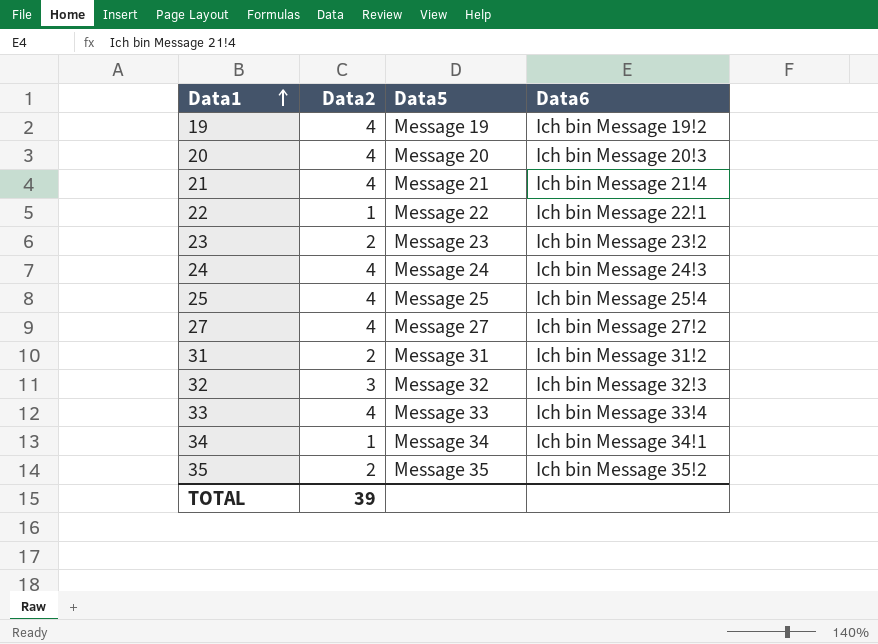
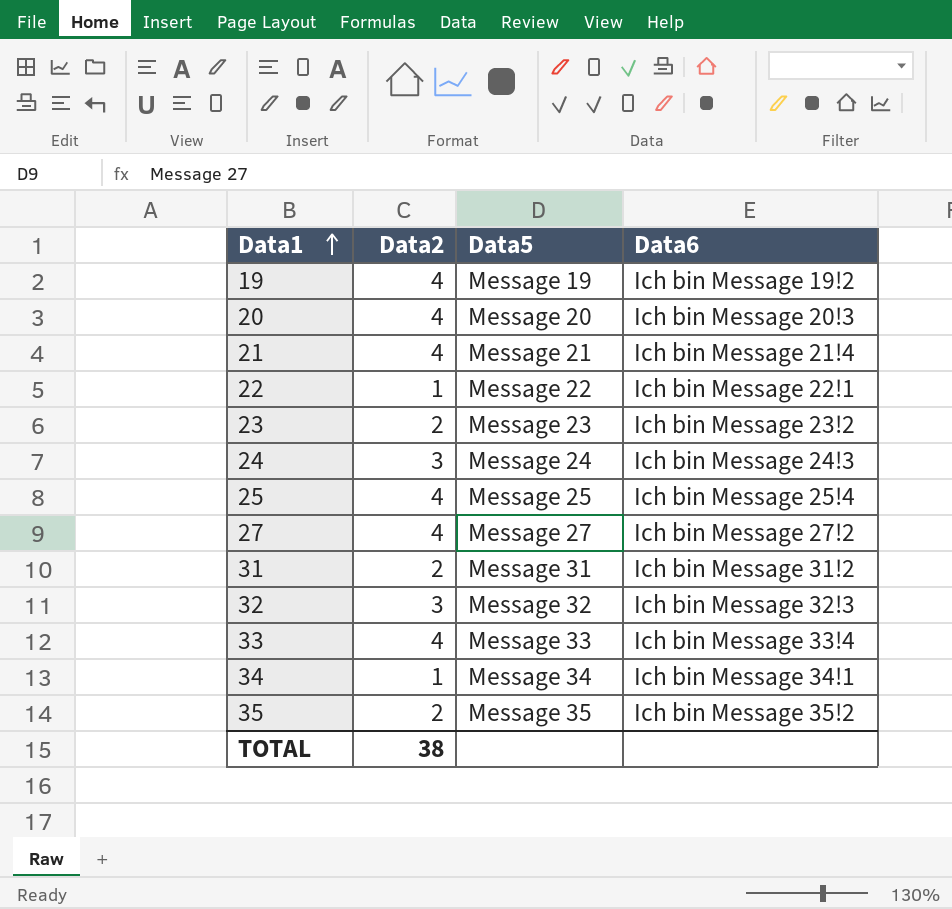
24 | Data2: 4 -> 3
TOTAL | Data2: 39 -> 38

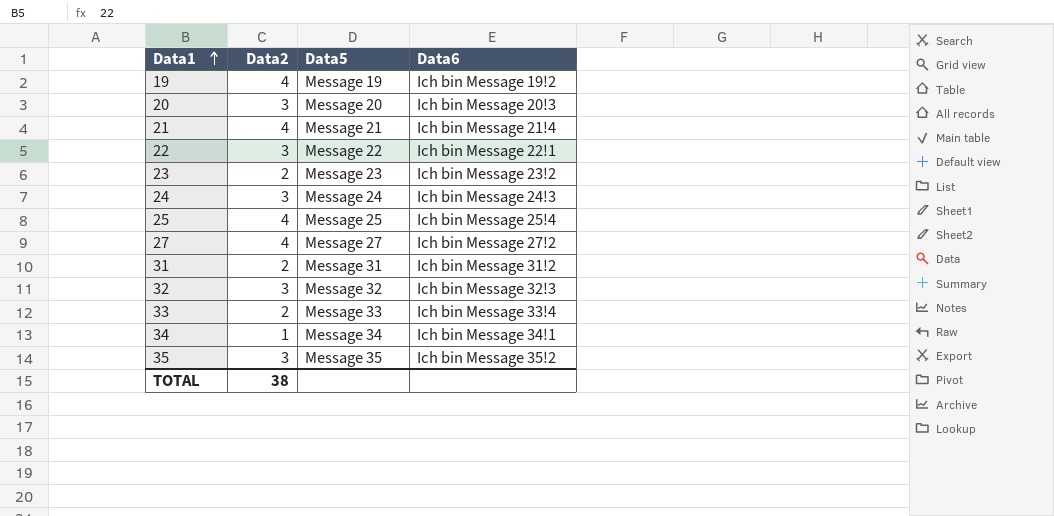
20 | Data2: 4 -> 3
22 | Data2: 1 -> 3
33 | Data2: 4 -> 2
35 | Data2: 2 -> 3

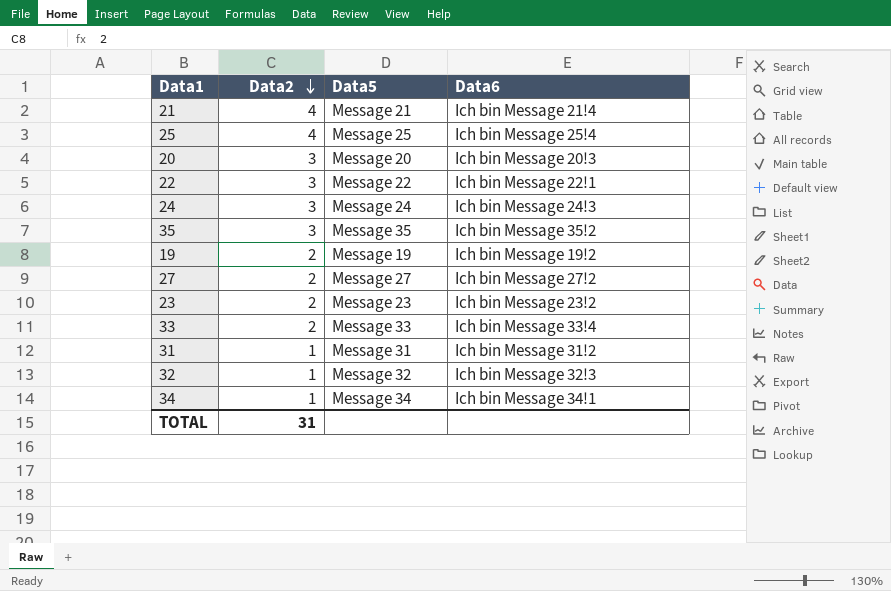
row order: Data1 ascending -> Data2 descending
19 | Data2: 4 -> 2
27 | Data2: 4 -> 2
31 | Data2: 2 -> 1
32 | Data2: 3 -> 1
TOTAL | Data2: 38 -> 31

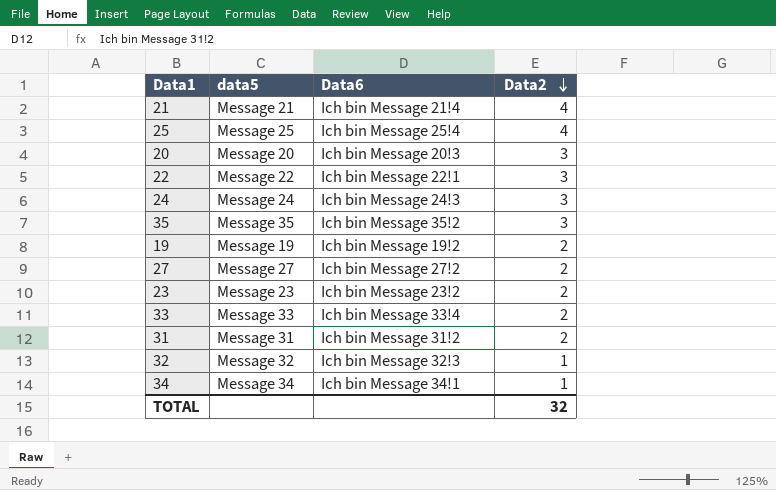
column name: Data5 -> data5
column Data2 | position: 2 -> 4
31 | Data2: 1 -> 2
TOTAL | Data2: 31 -> 32

